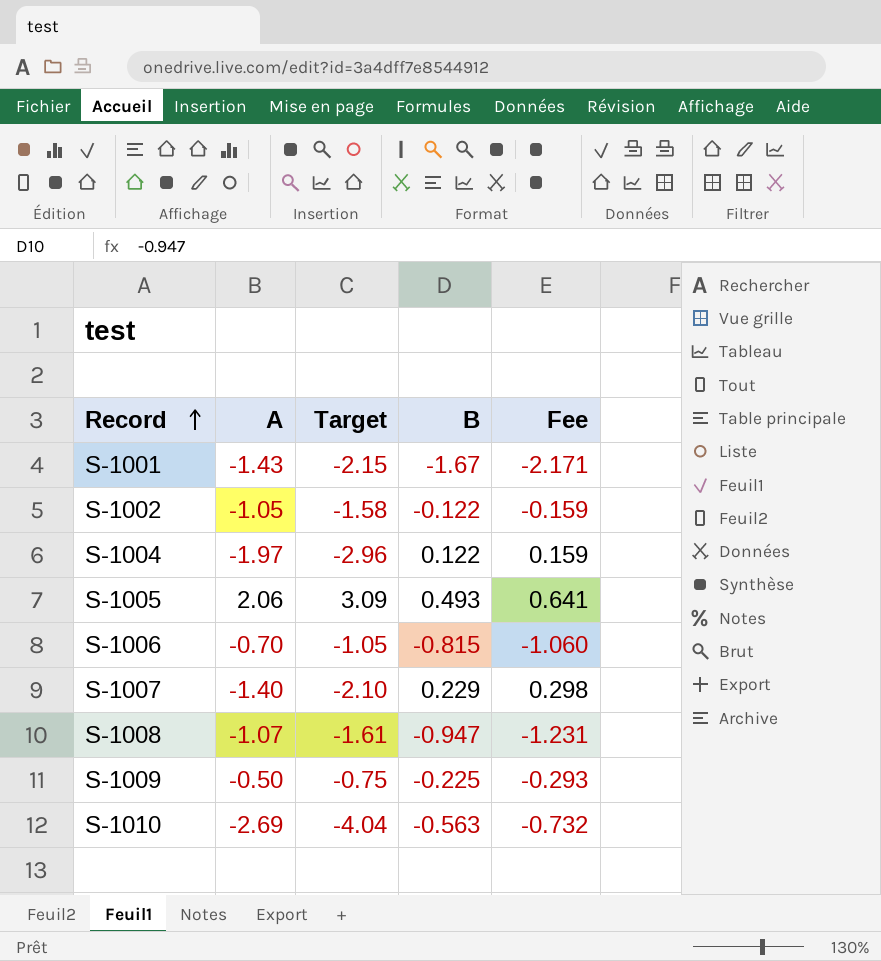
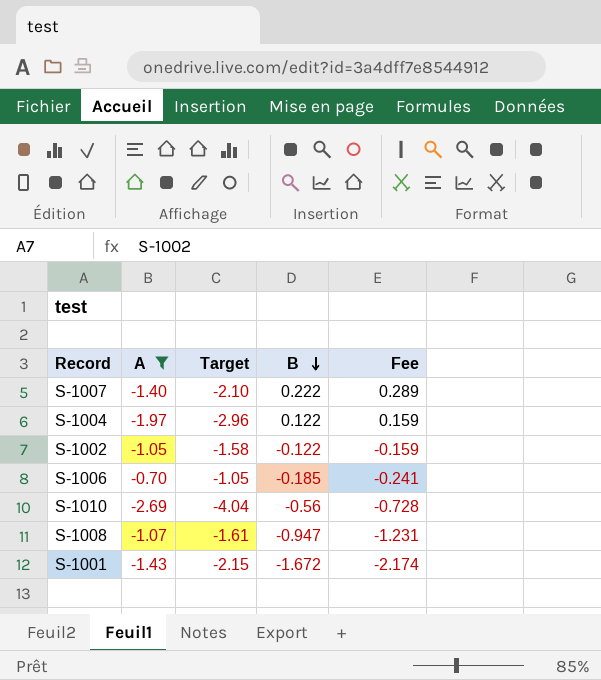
filter: none -> A <= -0.70
row order: Record ascending -> B descending
S-1007 | B: 0.229 -> 0.222
S-1007 | Fee: 0.298 -> 0.289
S-1006 | B: -0.815 -> -0.185
S-1006 | Fee: -1.060 -> -0.241
S-1010 | B: -0.563 -> -0.56
S-1010 | Fee: -0.732 -> -0.728
S-1001 | B: -1.67 -> -1.672
S-1001 | Fee: -2.171 -> -2.174

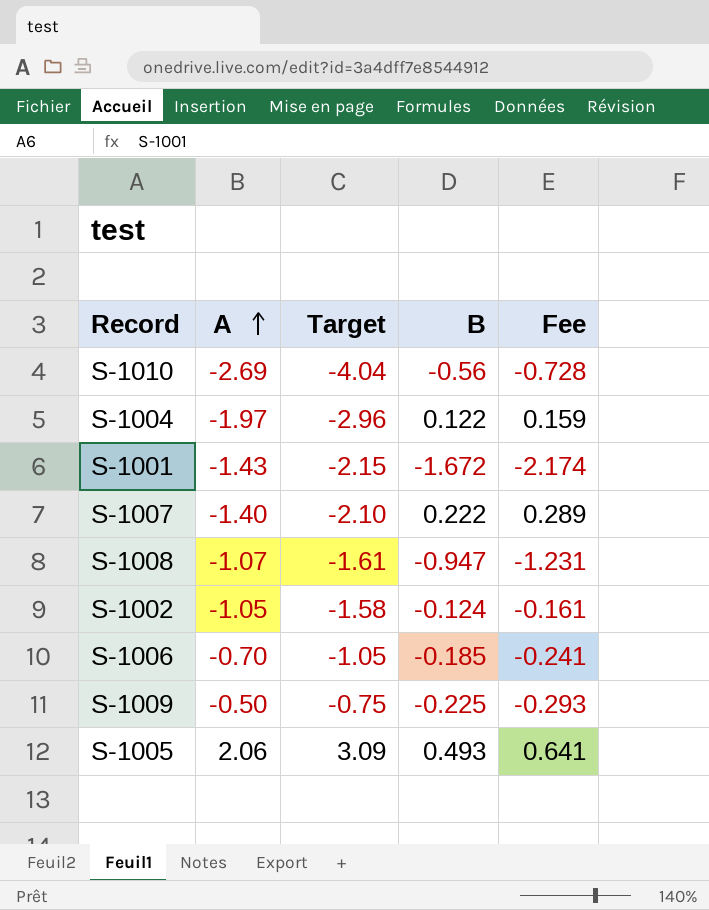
filter: A <= -0.70 -> none
row order: B descending -> A ascending
S-1002 | B: -0.122 -> -0.124
S-1002 | Fee: -0.159 -> -0.161

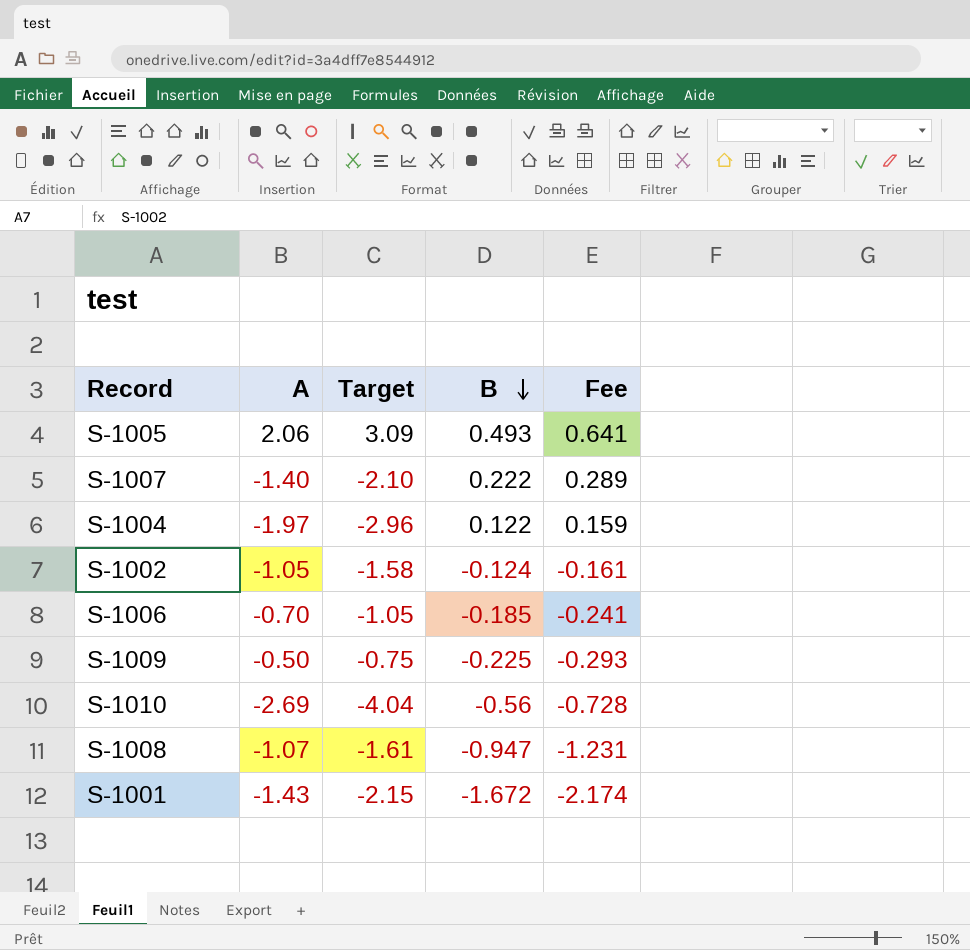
row order: A ascending -> B descending

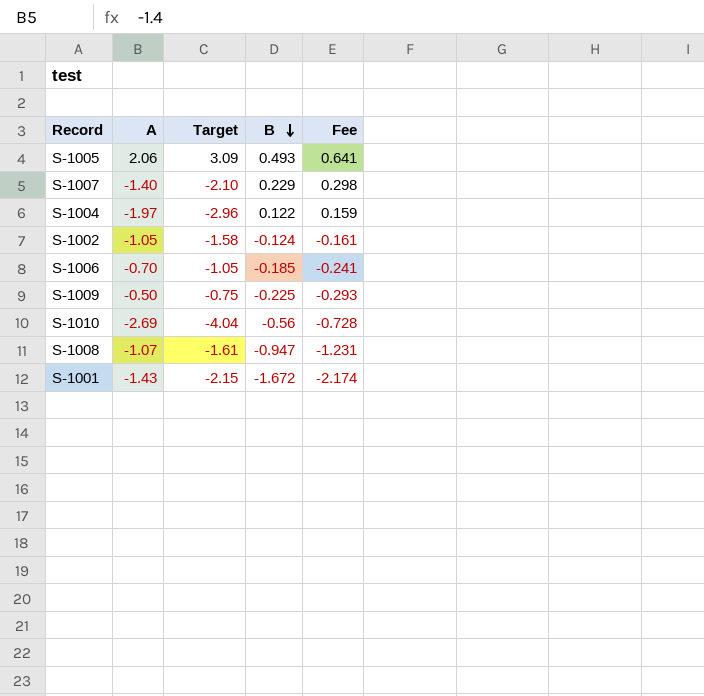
S-1007 | B: 0.222 -> 0.229
S-1007 | Fee: 0.289 -> 0.298

